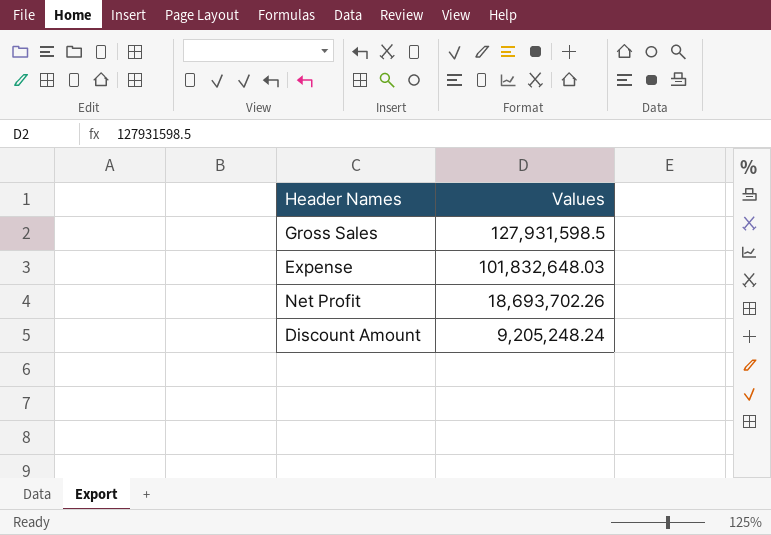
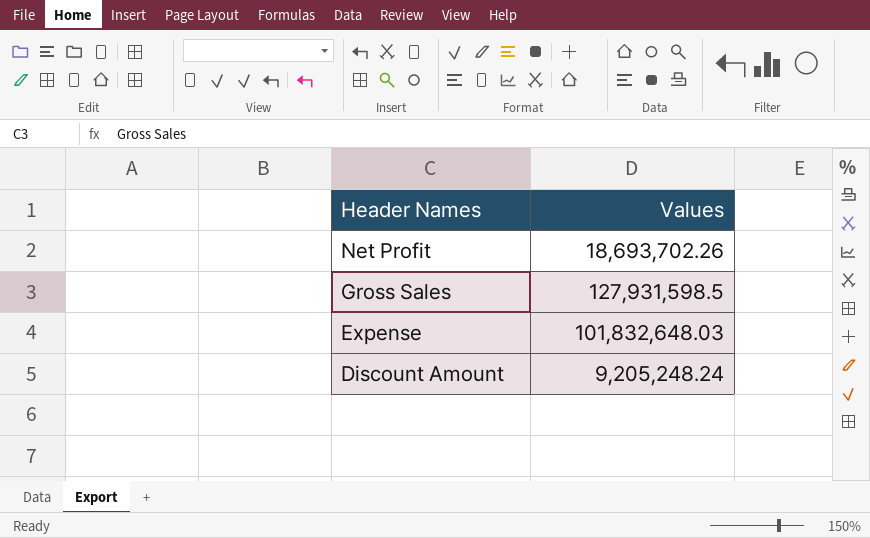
row order: Values descending -> Header Names descending

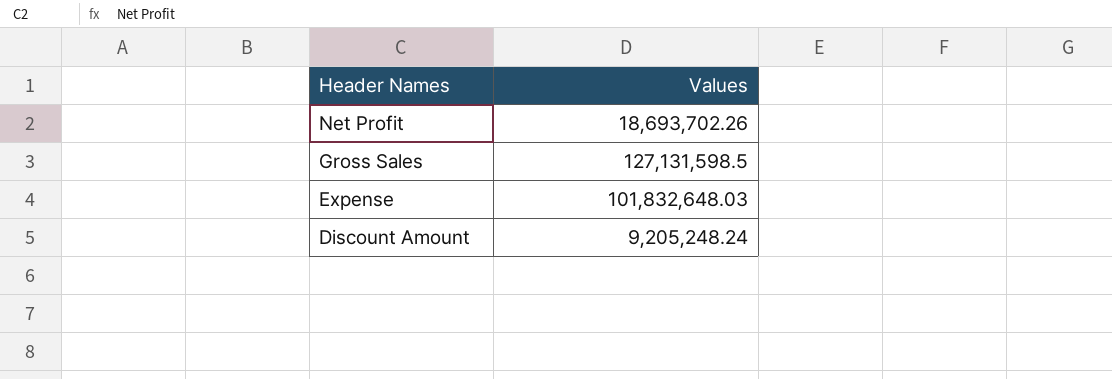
Gross Sales | Values: 127,931,598.5 -> 127,131,598.5

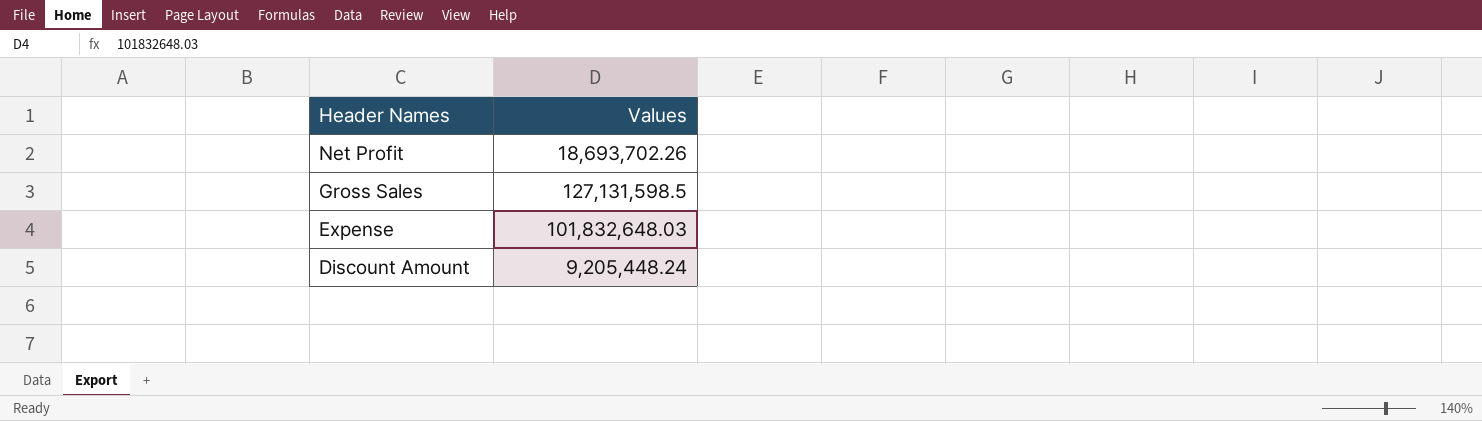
Discount Amount | Values: 9,205,248.24 -> 9,205,448.24

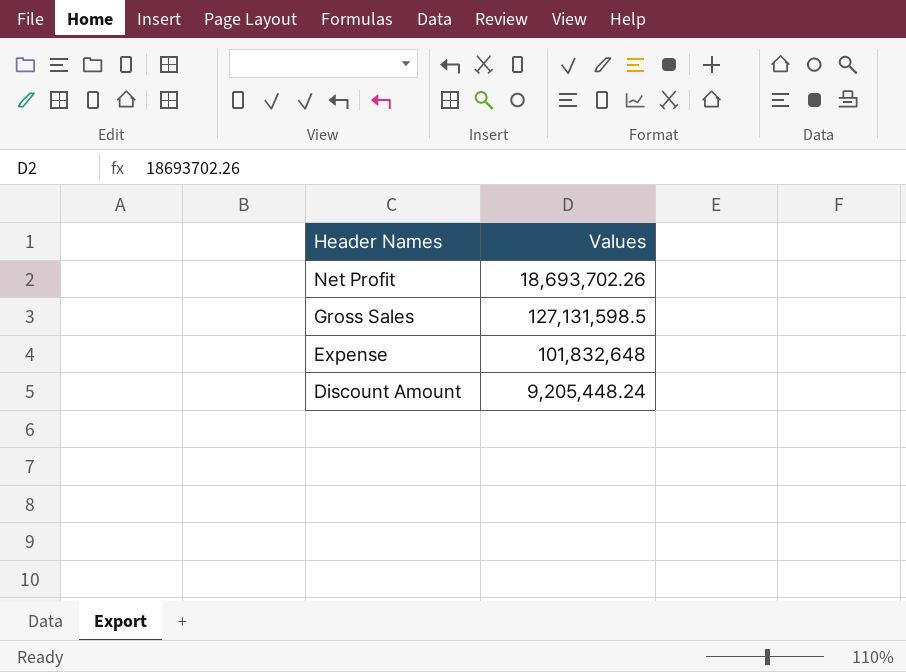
Expense | Values: 101,832,648.03 -> 101,832,648

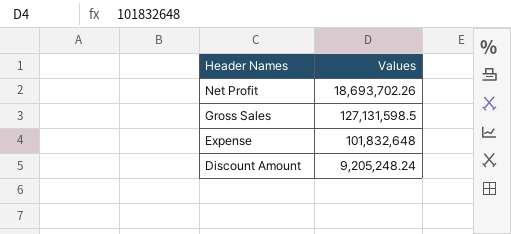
Discount Amount | Values: 9,205,448.24 -> 9,205,248.24

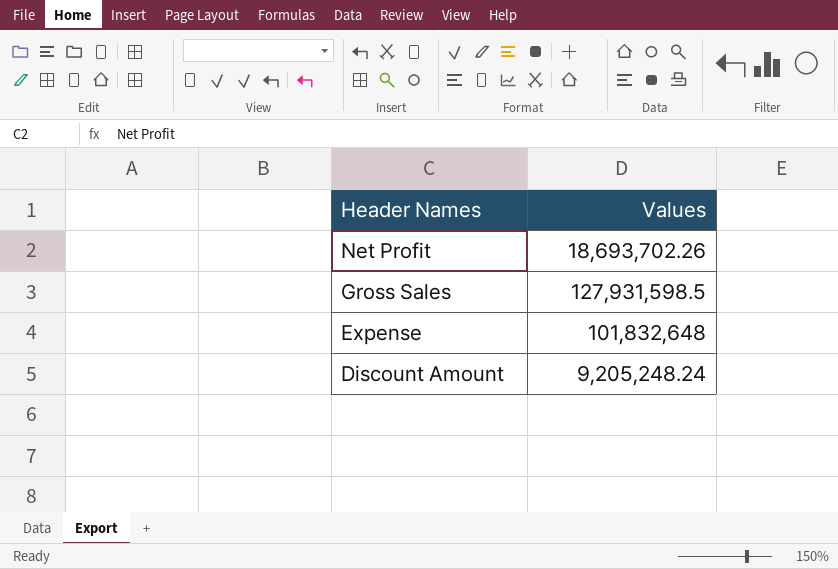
Gross Sales | Values: 127,131,598.5 -> 127,931,598.5

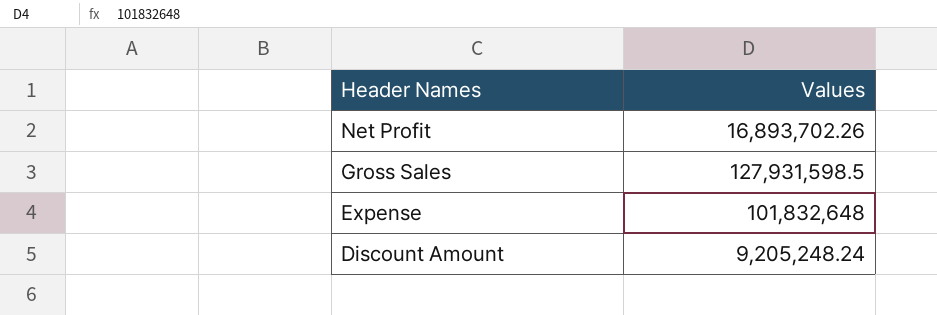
Net Profit | Values: 18,693,702.26 -> 16,893,702.26

